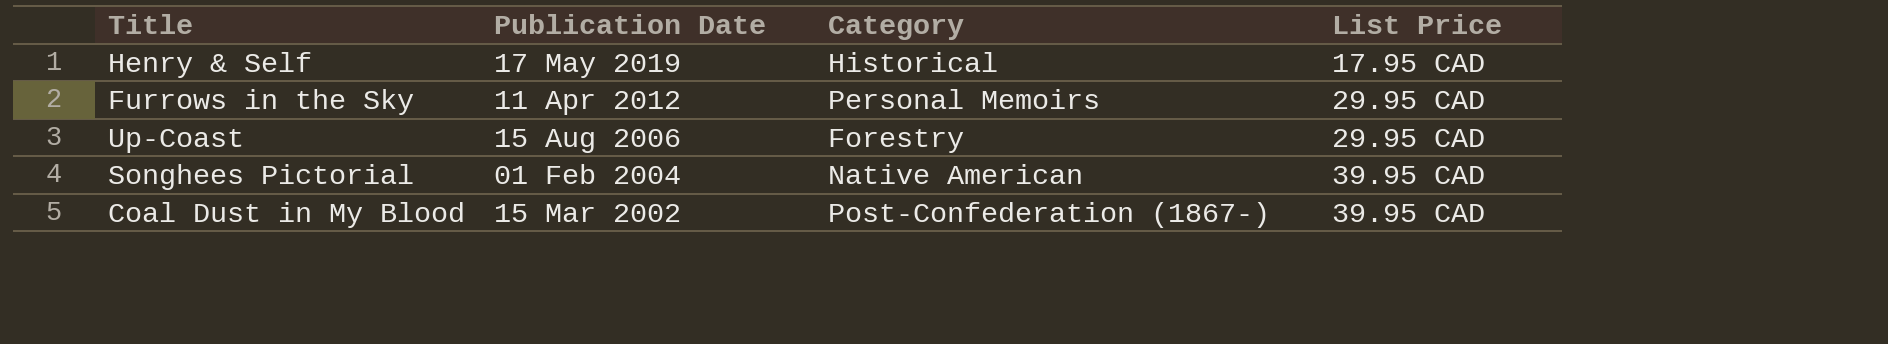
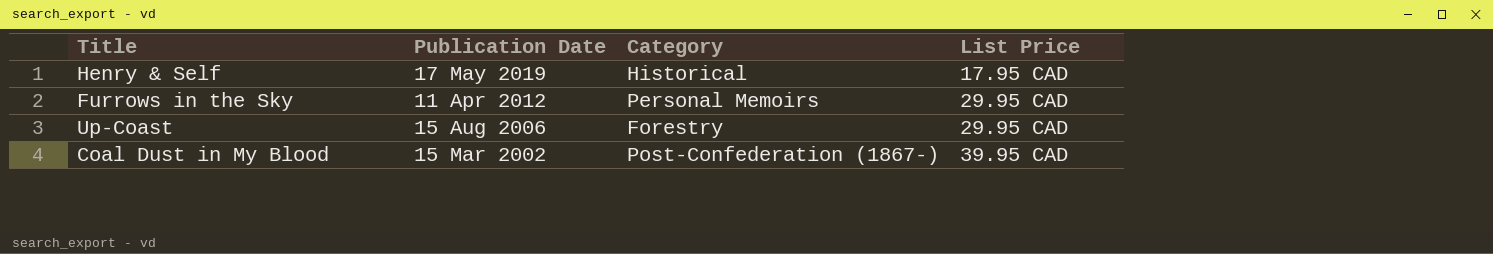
row Songhees Pictorial: 01 Feb 2004 | Native American | 39.95 CAD -> none

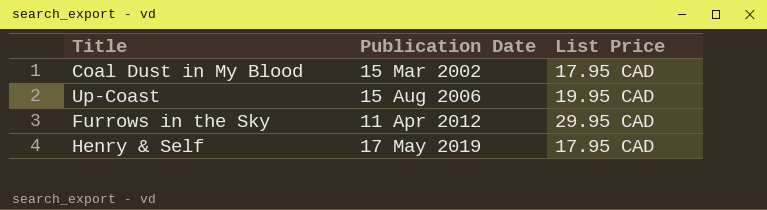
row order: Publication Date descending -> Publication Date ascending
column Category | position: 3 -> none
Coal Dust in My Blood | List Price: 39.95 CAD -> 17.95 CAD
Up-Coast | List Price: 29.95 CAD -> 19.95 CAD

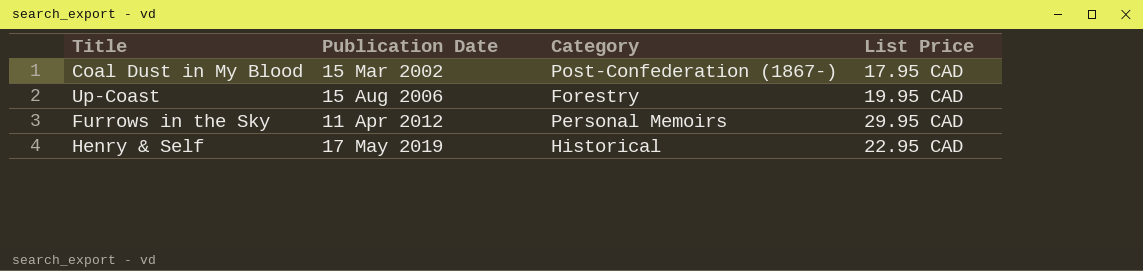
column Category | position: none -> 3
Henry & Self | List Price: 17.95 CAD -> 22.95 CAD

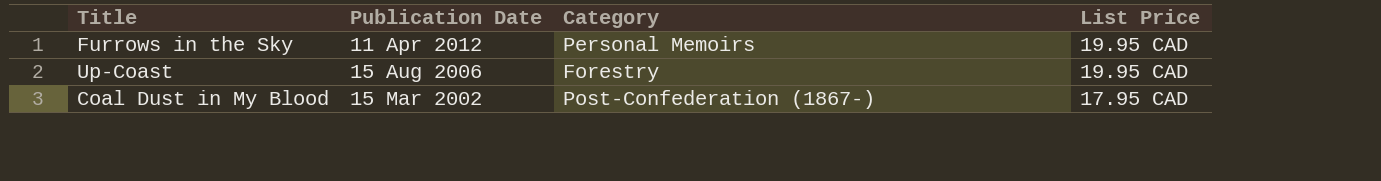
row order: Publication Date ascending -> Publication Date descending
row Henry & Self: 17 May 2019 | Historical | 22.95 CAD -> none
Furrows in the Sky | List Price: 29.95 CAD -> 19.95 CAD

